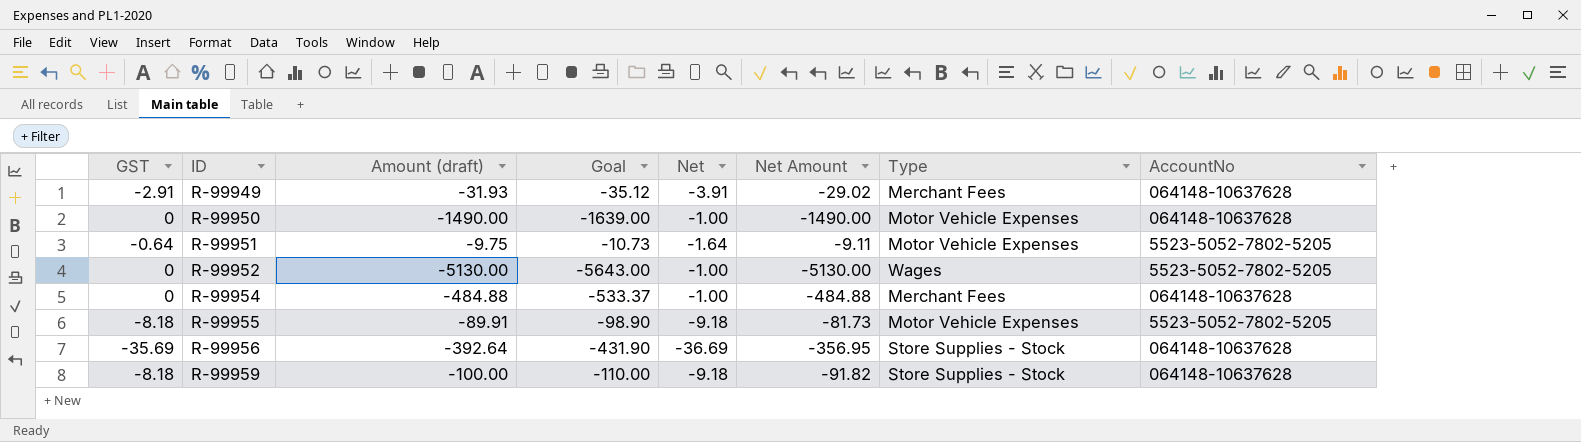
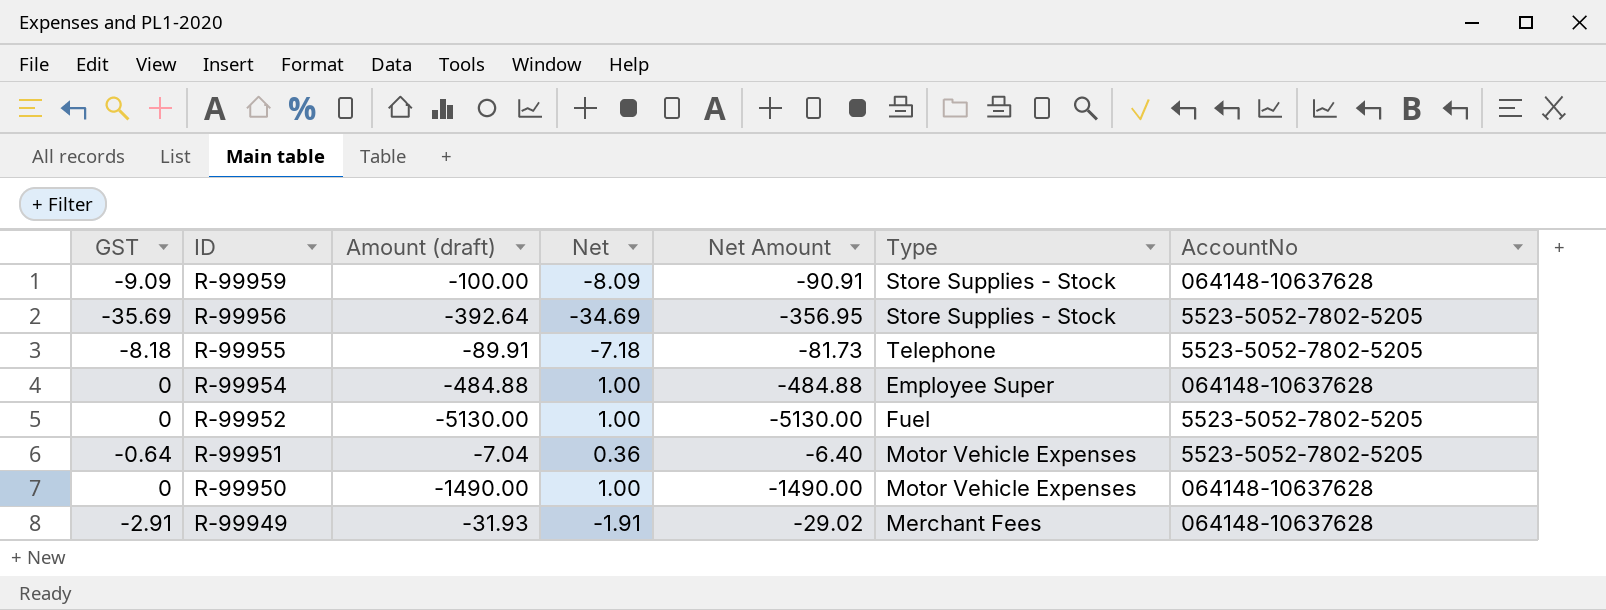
row order: ID ascending -> ID descending
column Goal | formula: [Amount (draft)] * 1.1 -> none
column Net | formula: [GST] - 1 -> [GST] + 1
R-99959 | GST: -8.18 -> -9.09
R-99959 | Net Amount: -91.82 -> -90.91
R-99956 | AccountNo: 064148-10637628 -> 5523-5052-7802-5205
R-99955 | Type: Motor Vehicle Expenses -> Telephone
R-99954 | Type: Merchant Fees -> Employee Super
R-99952 | Type: Wages -> Fuel
R-99951 | Amount (draft): -9.75 -> -7.04
R-99951 | Net Amount: -9.11 -> -6.40

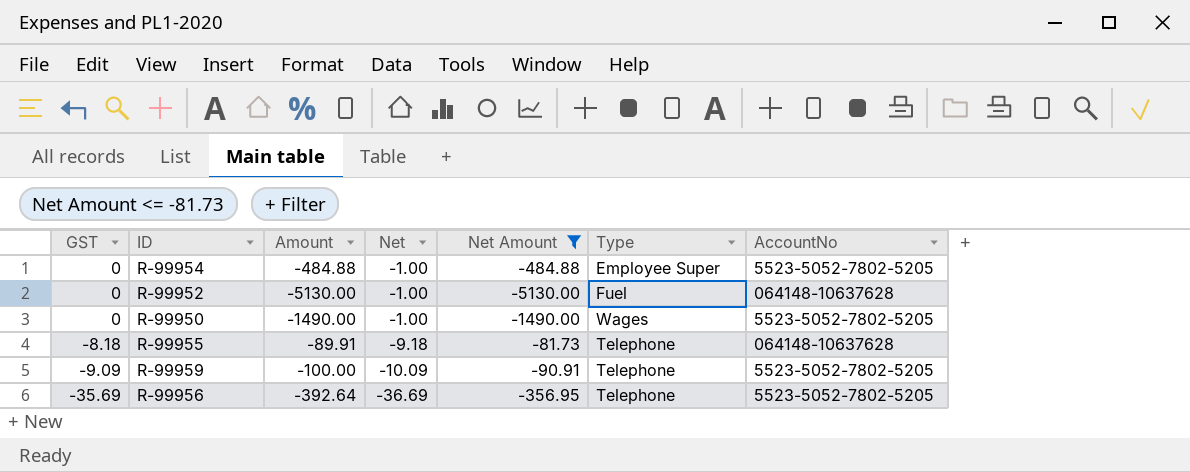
filter: none -> Net Amount <= -81.73
row order: ID descending -> GST descending
column name: Amount (draft) -> Amount
column Net | formula: [GST] + 1 -> [GST] - 1
R-99954 | AccountNo: 064148-10637628 -> 5523-5052-7802-5205
R-99952 | AccountNo: 5523-5052-7802-5205 -> 064148-10637628
R-99950 | Type: Motor Vehicle Expenses -> Wages
R-99950 | AccountNo: 064148-10637628 -> 5523-5052-7802-5205
R-99955 | AccountNo: 5523-5052-7802-5205 -> 064148-10637628
R-99959 | Type: Store Supplies - Stock -> Telephone
R-99959 | AccountNo: 064148-10637628 -> 5523-5052-7802-5205
R-99956 | Type: Store Supplies - Stock -> Telephone

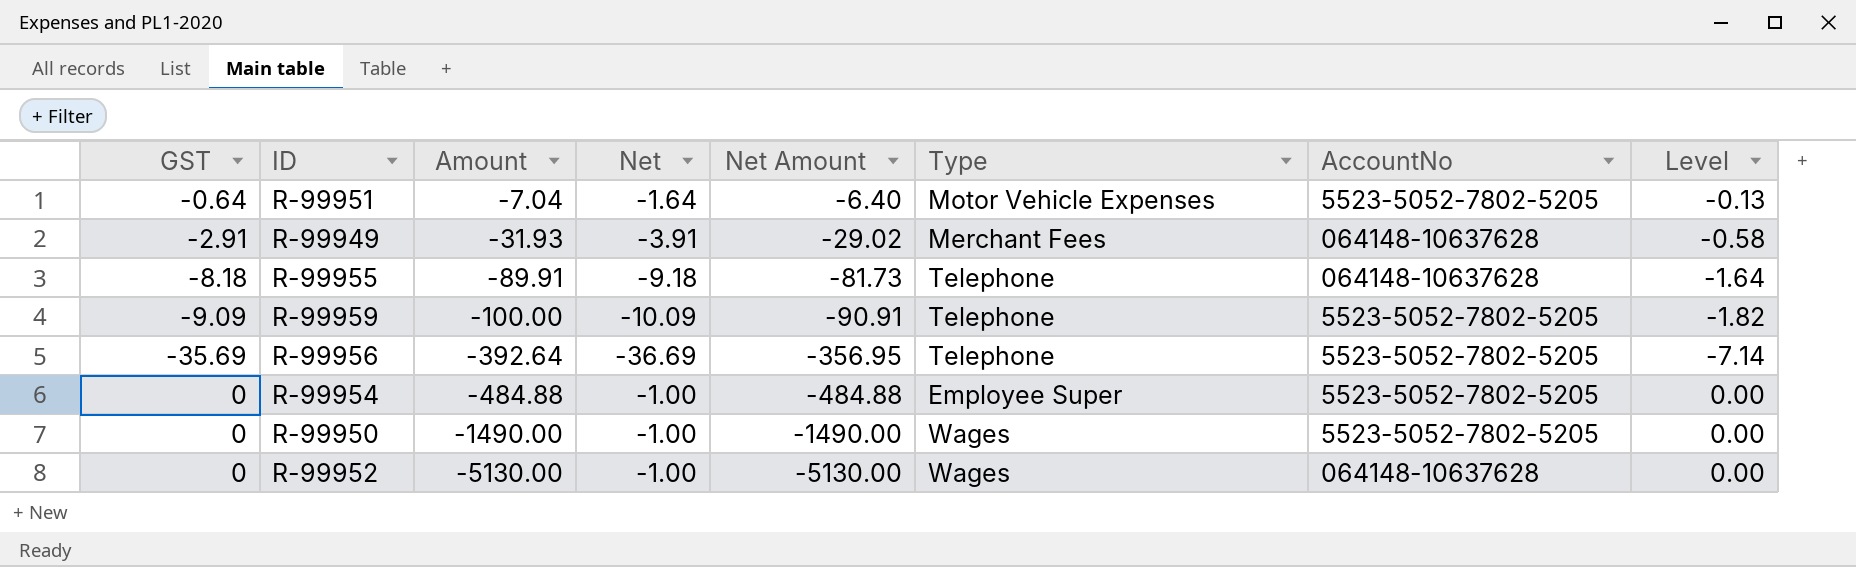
filter: Net Amount <= -81.73 -> none
row order: GST descending -> Amount descending
column Level | formula: none -> [GST] * 0.2
R-99952 | Type: Fuel -> Wages

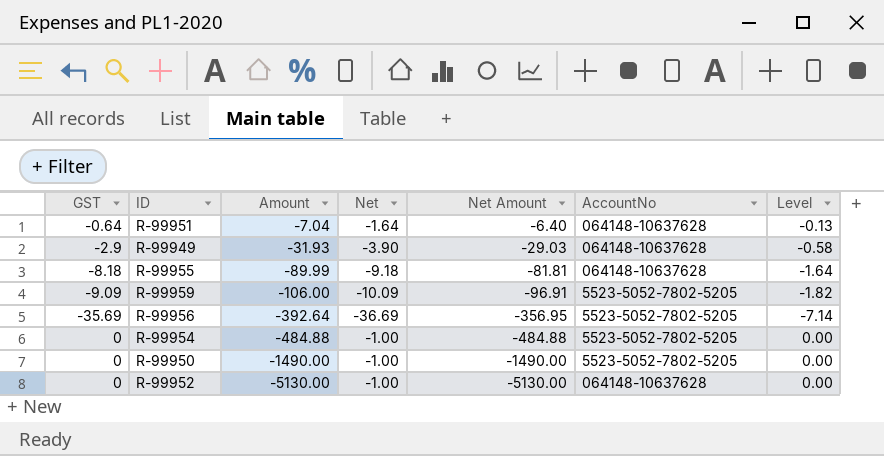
column Type | position: 6 -> none
R-99951 | AccountNo: 5523-5052-7802-5205 -> 064148-10637628
R-99949 | GST: -2.91 -> -2.9
R-99949 | Net: -3.91 -> -3.90
R-99949 | Net Amount: -29.02 -> -29.03
R-99955 | Amount: -89.91 -> -89.99
R-99955 | Net Amount: -81.73 -> -81.81
R-99959 | Amount: -100.00 -> -106.00
R-99959 | Net Amount: -90.91 -> -96.91

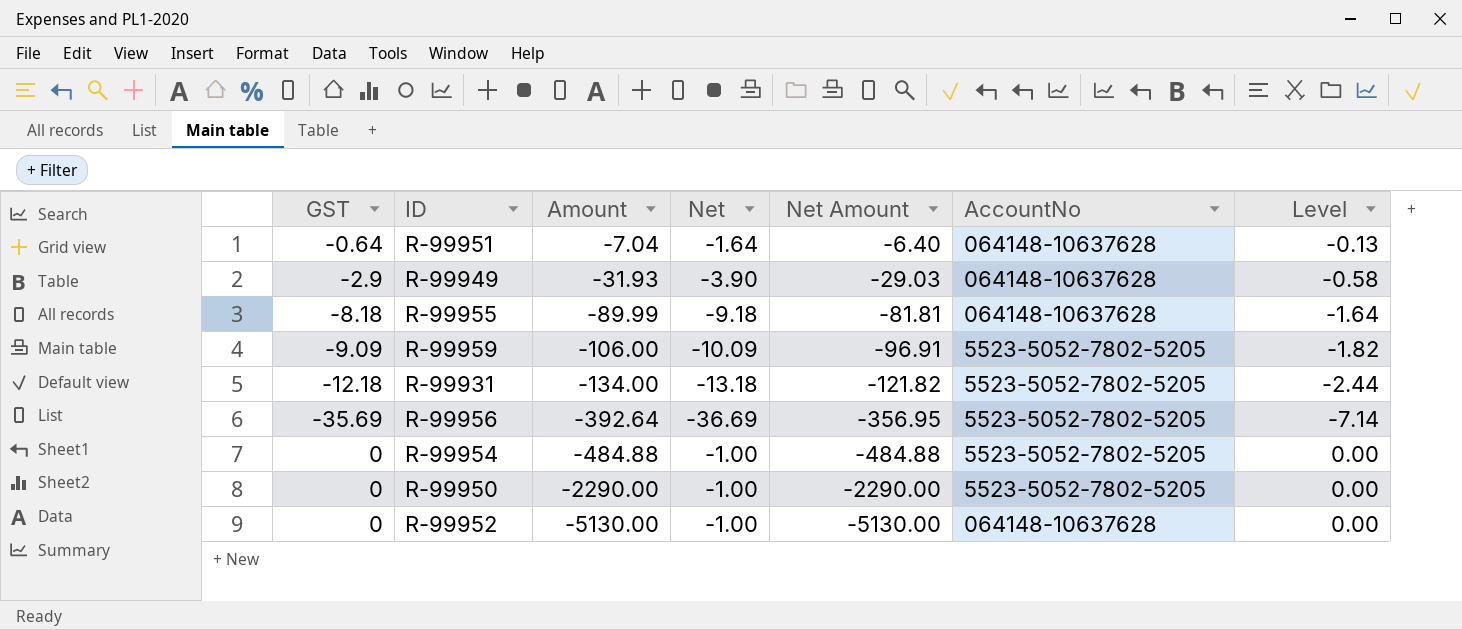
row R-99931: none -> -12.18 | -134.00 | -13.18 | -121.82 | 5523-5052-7802-5205 | -2.44
R-99950 | Amount: -1490.00 -> -2290.00
R-99950 | Net Amount: -1490.00 -> -2290.00

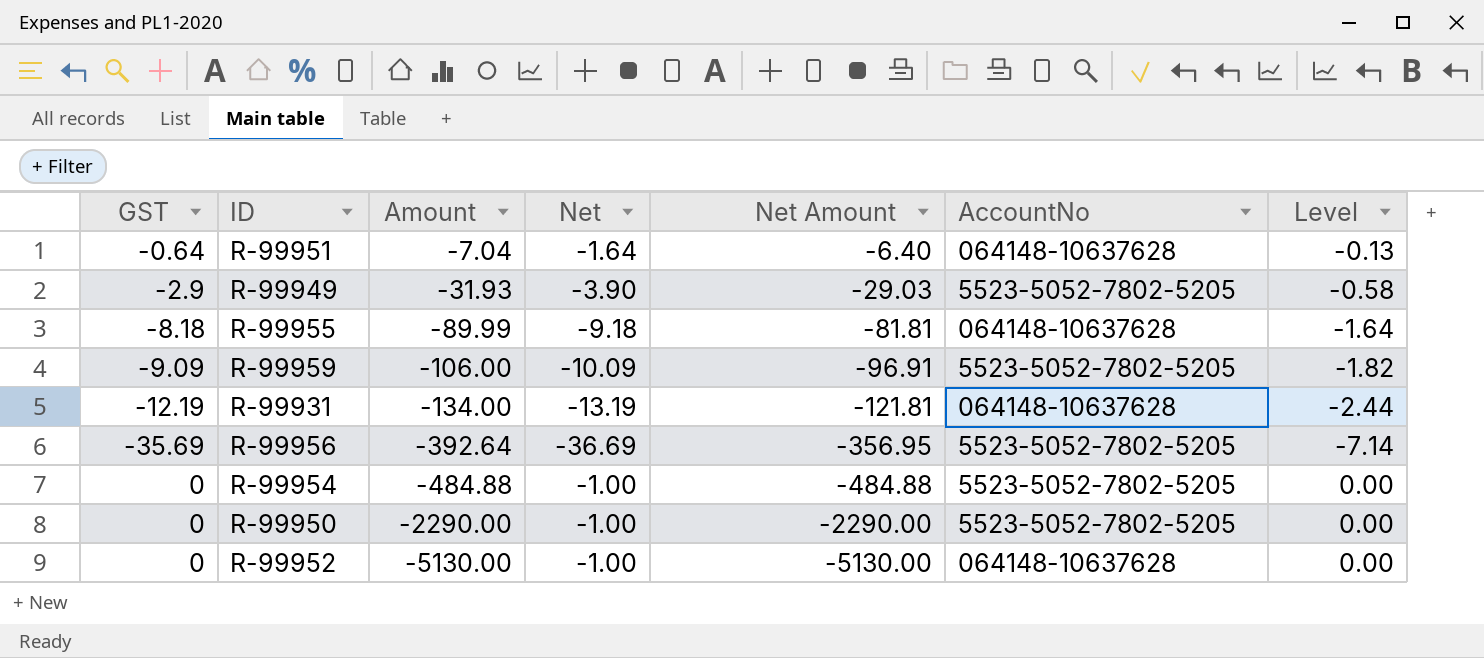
R-99949 | AccountNo: 064148-10637628 -> 5523-5052-7802-5205
R-99931 | GST: -12.18 -> -12.19
R-99931 | Net: -13.18 -> -13.19
R-99931 | Net Amount: -121.82 -> -121.81
R-99931 | AccountNo: 5523-5052-7802-5205 -> 064148-10637628

